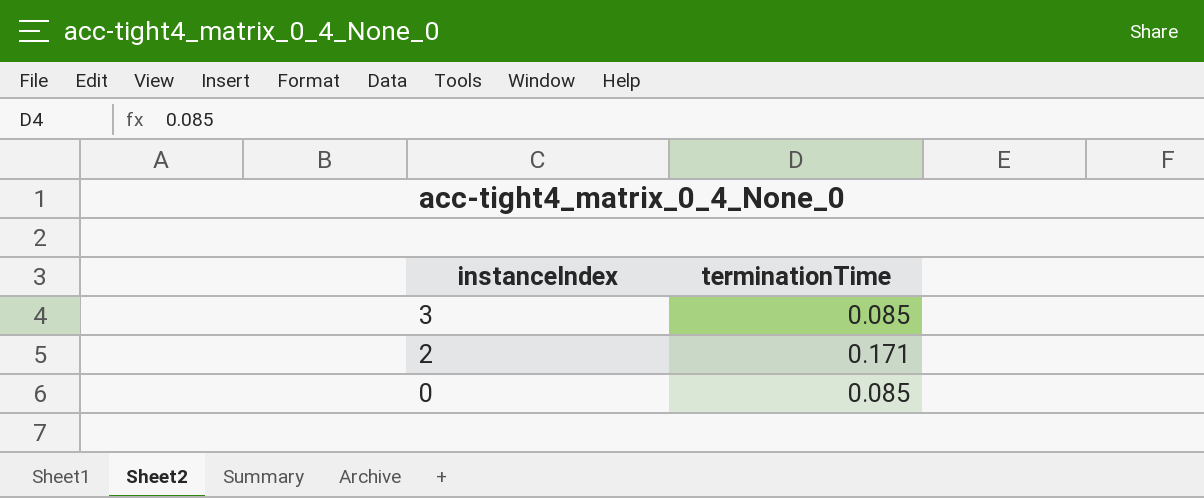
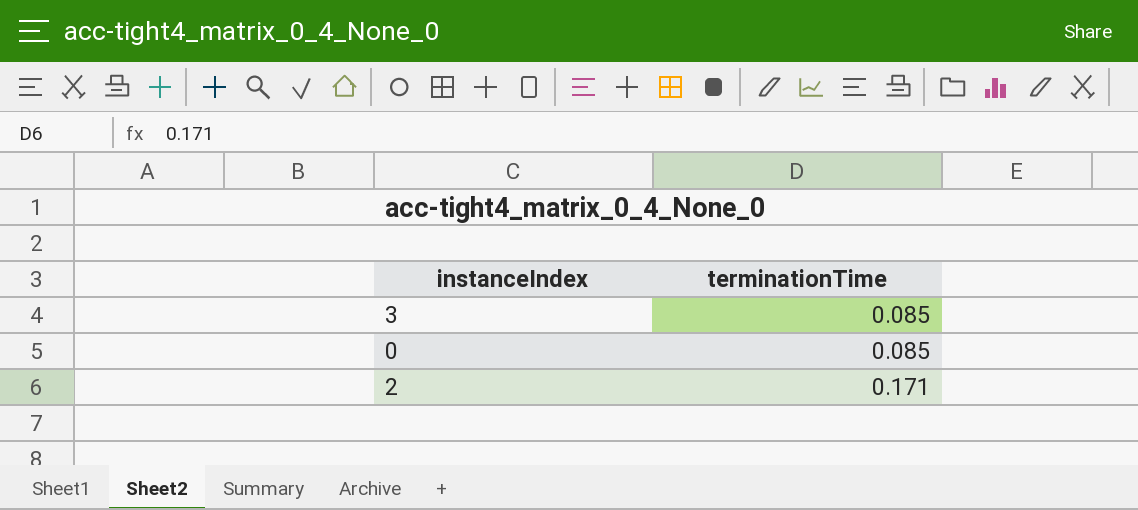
row order: instanceIndex descending -> terminationTime ascending

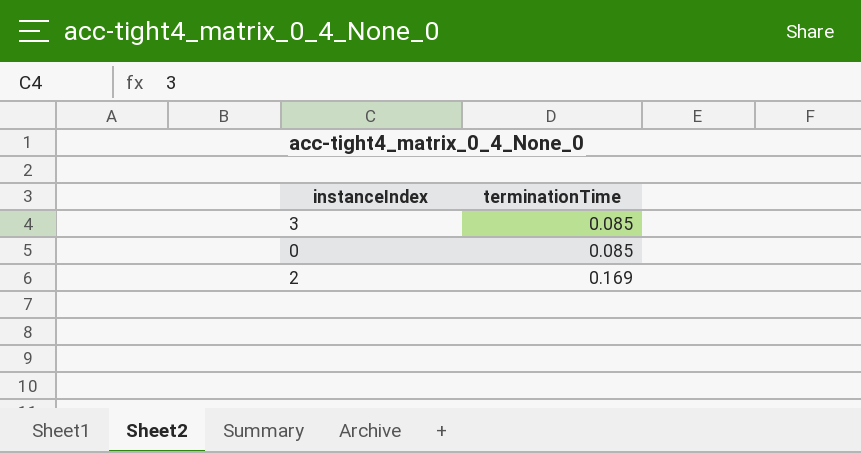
2 | terminationTime: 0.171 -> 0.169

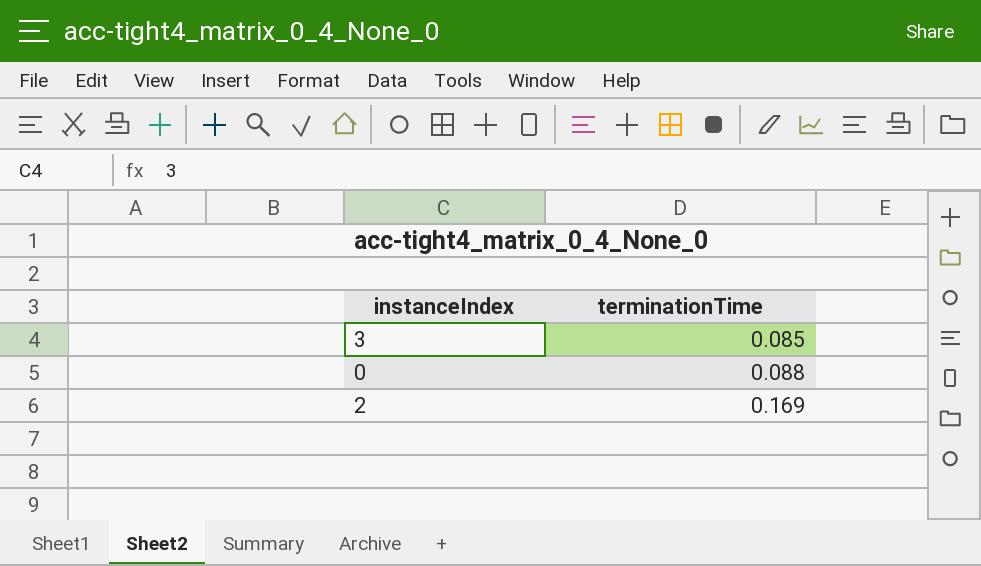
0 | terminationTime: 0.085 -> 0.088

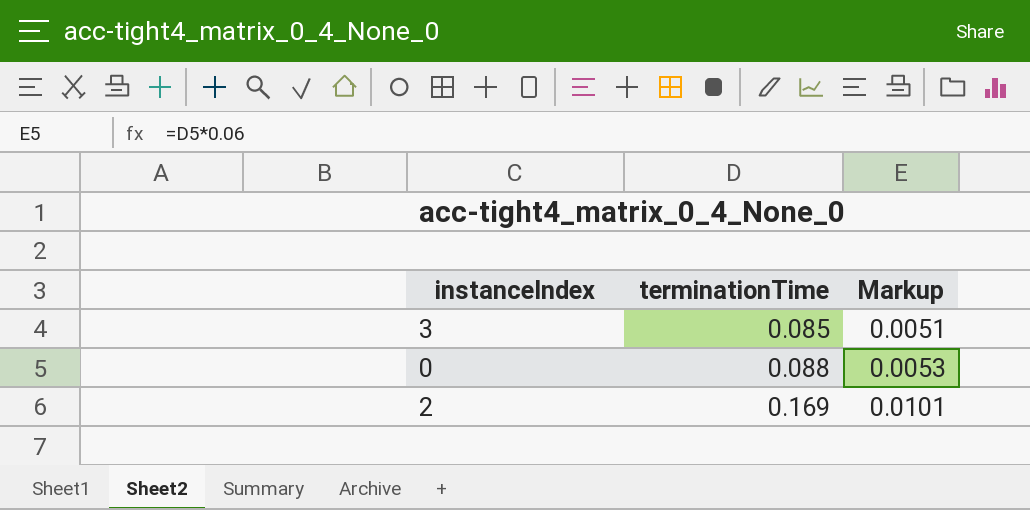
column Markup | formula: none -> [terminationTime] * 0.06

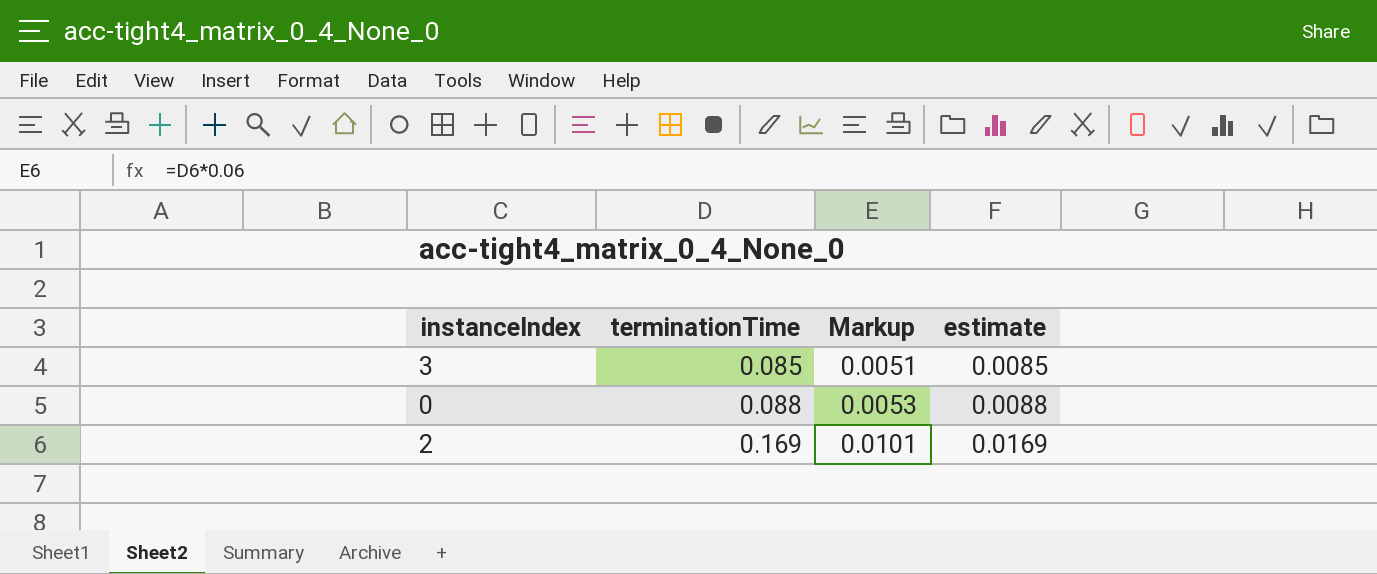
column estimate | formula: none -> [terminationTime] * 0.1

